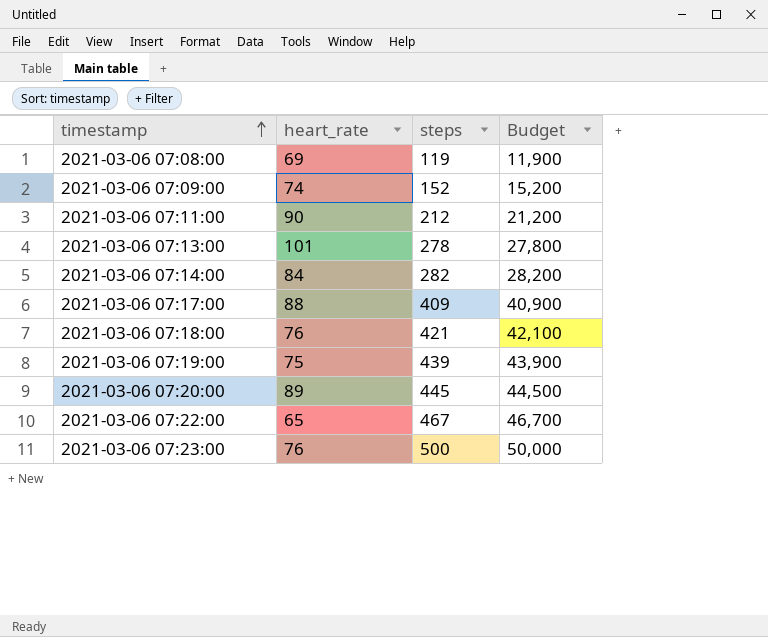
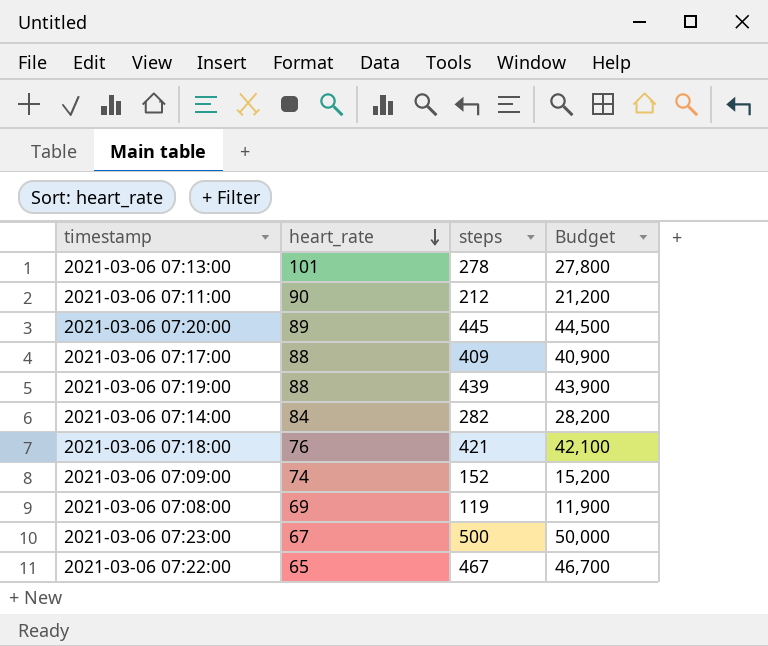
row order: timestamp ascending -> heart_rate descending
2021-03-06 07:19:00 | heart_rate: 75 -> 88
2021-03-06 07:23:00 | heart_rate: 76 -> 67

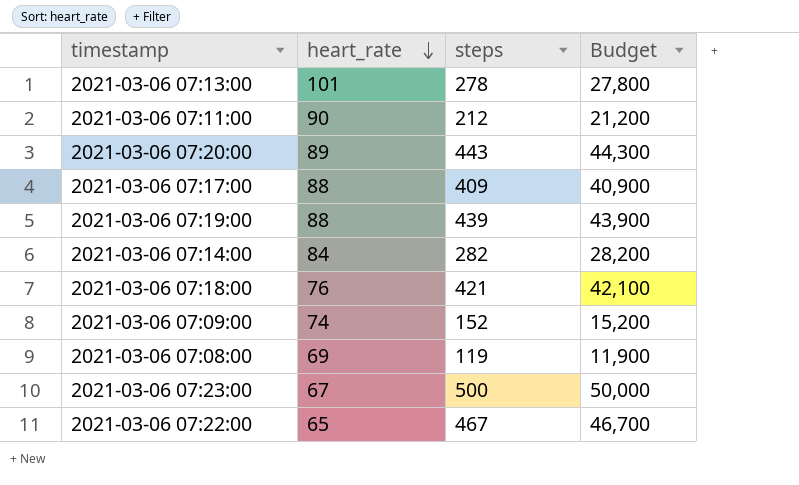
2021-03-06 07:20:00 | steps: 445 -> 443
2021-03-06 07:20:00 | Budget: 44,500 -> 44,300

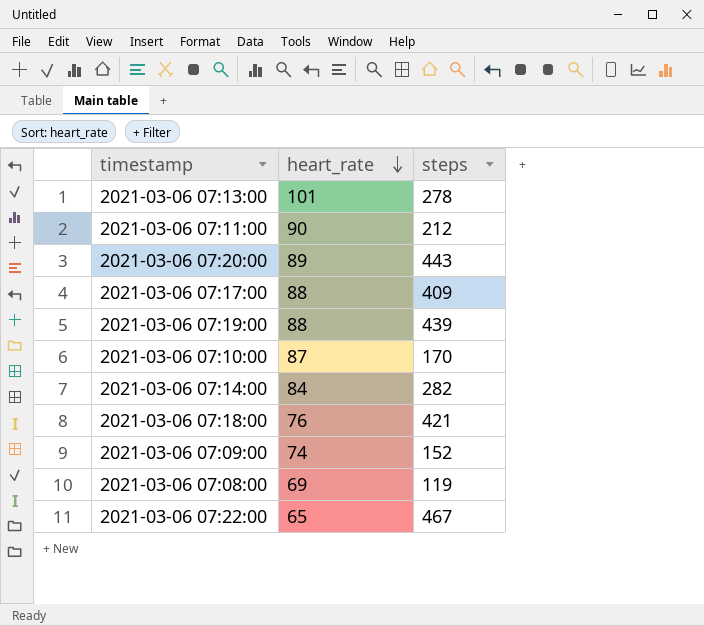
column Budget | formula: [steps] * 100 -> none
row 2021-03-06 07:23:00: 67 | 500 | 50,000 -> none
row 2021-03-06 07:10:00: none -> 87 | 170

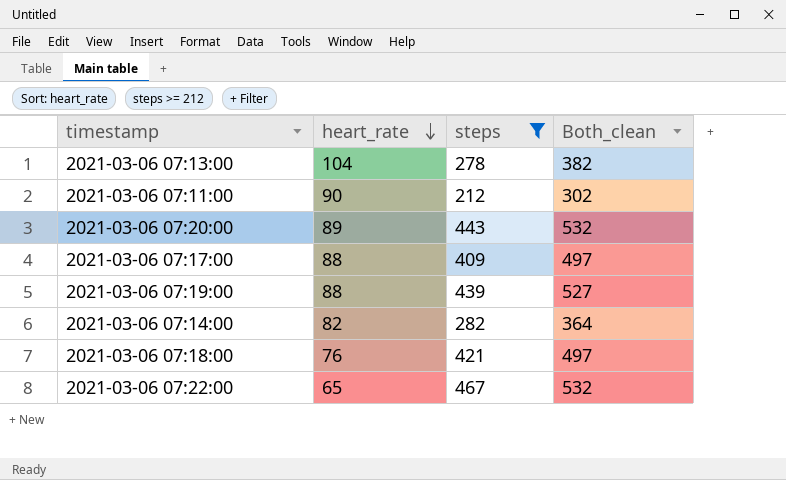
filter: none -> steps >= 212
column Both_clean | formula: none -> [heart_rate] + [steps]
2021-03-06 07:13:00 | heart_rate: 101 -> 104
2021-03-06 07:14:00 | heart_rate: 84 -> 82

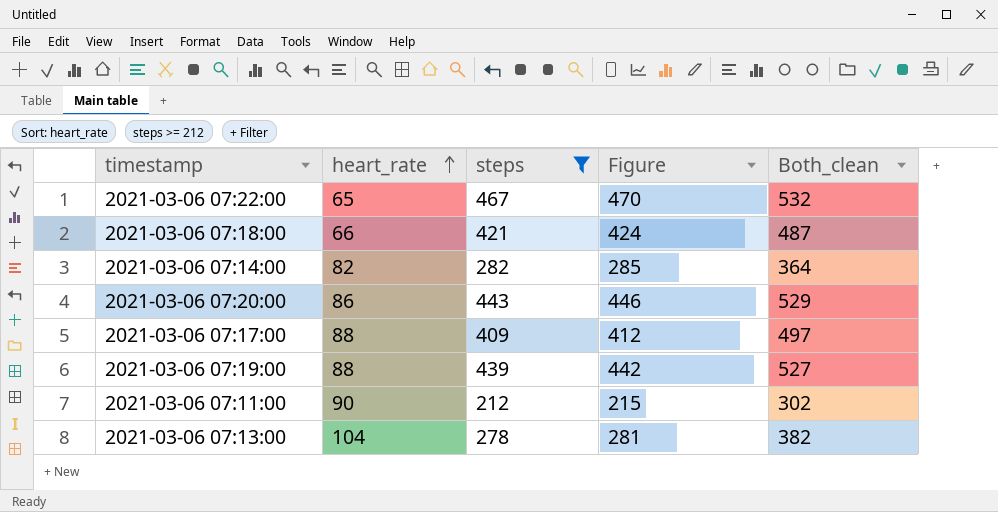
row order: heart_rate descending -> heart_rate ascending
column Figure | formula: none -> [steps] + 3
2021-03-06 07:18:00 | heart_rate: 76 -> 66
2021-03-06 07:18:00 | Both_clean: 497 -> 487
2021-03-06 07:20:00 | heart_rate: 89 -> 86
2021-03-06 07:20:00 | Both_clean: 532 -> 529

